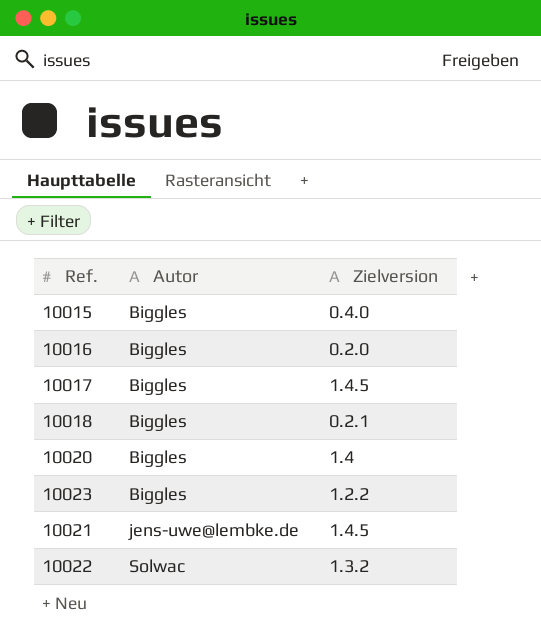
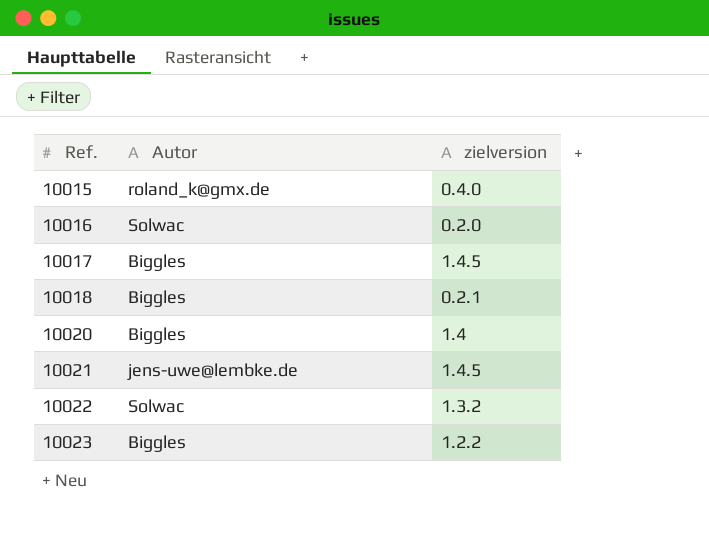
row order: Autor ascending -> Ref. ascending
column name: Zielversion -> zielversion
10015 | Autor: Biggles -> roland_k@gmx.de
10016 | Autor: Biggles -> Solwac

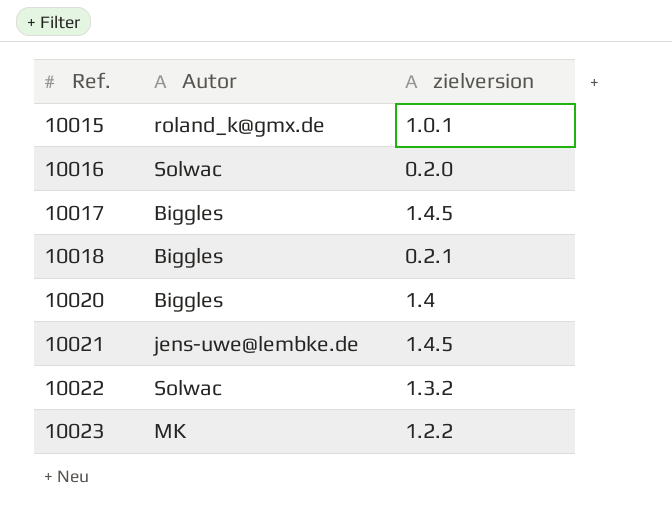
10015 | zielversion: 0.4.0 -> 1.0.1
10023 | Autor: Biggles -> MK

